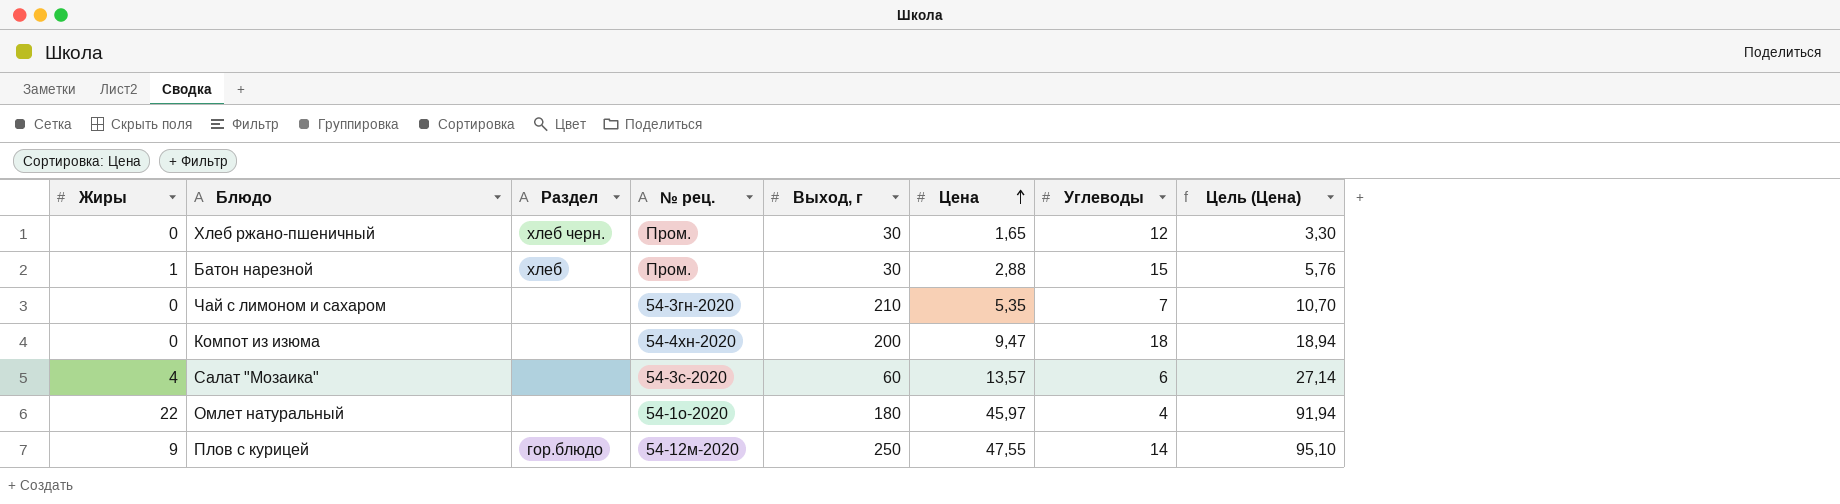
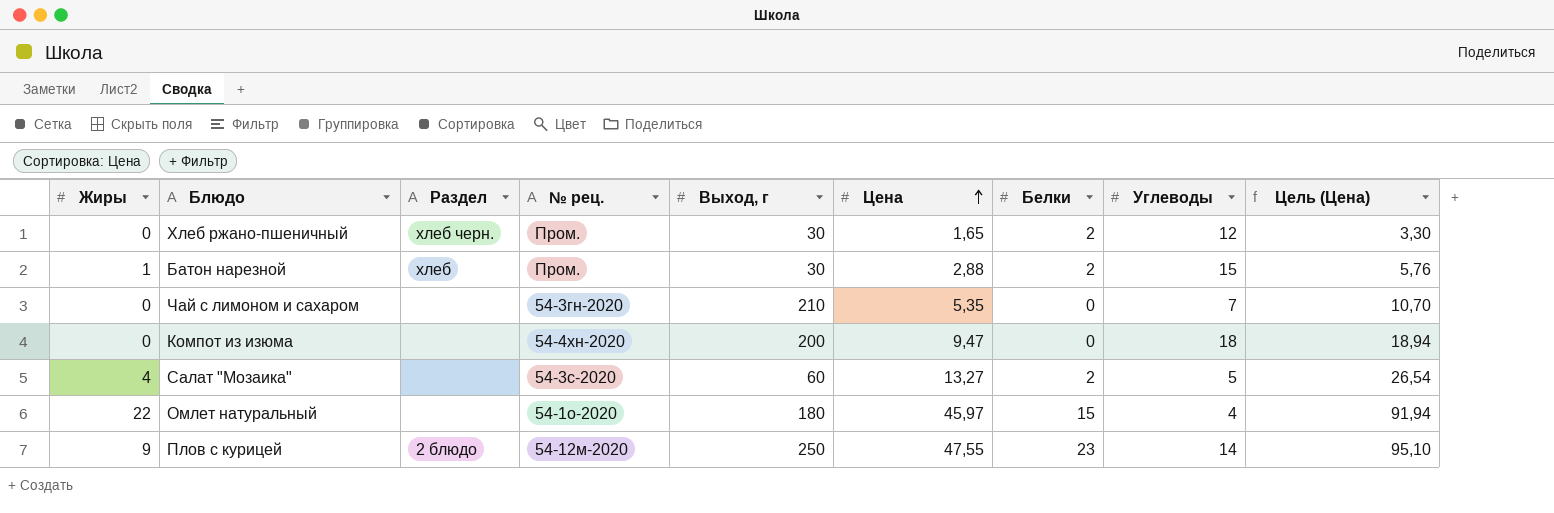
column Белки | position: none -> 7
Салат "Мозаика" | Цена: 13,57 -> 13,27
Салат "Мозаика" | Углеводы: 6 -> 5
Салат "Мозаика" | Цель (Цена): 27,14 -> 26,54
Плов с курицей | Раздел: гор.блюдо -> 2 блюдо

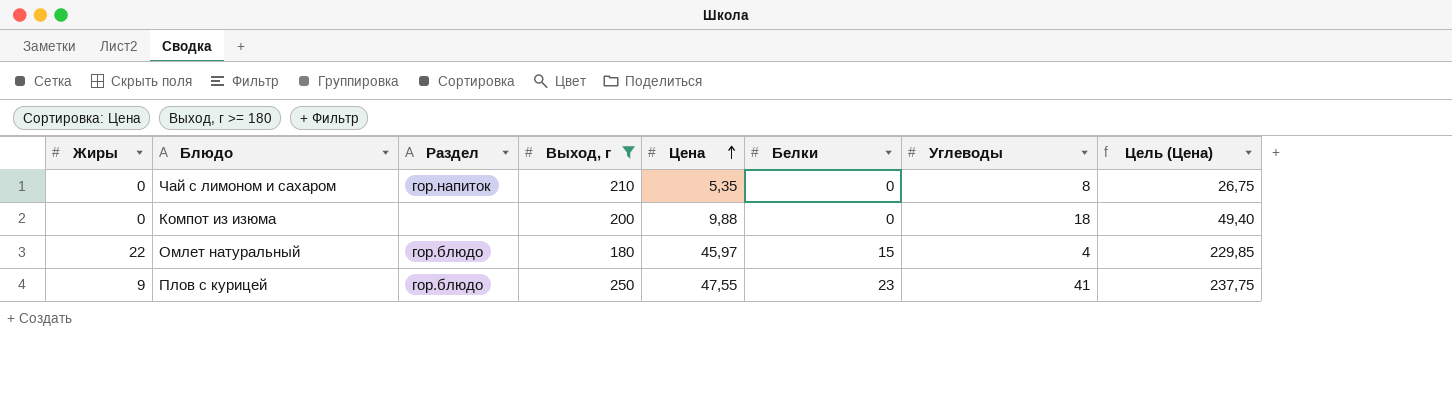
filter: none -> Выход, г >= 180
column № рец. | position: 4 -> none
column Цель (Цена) | formula: [Цена] * 2 -> [Цена] * 5
Чай с лимоном и сахаром | Раздел: none -> гор.напиток
Чай с лимоном и сахаром | Углеводы: 7 -> 8
Компот из изюма | Цена: 9,47 -> 9,88
Омлет натуральный | Раздел: none -> гор.блюдо
Плов с курицей | Раздел: 2 блюдо -> гор.блюдо
Плов с курицей | Углеводы: 14 -> 41

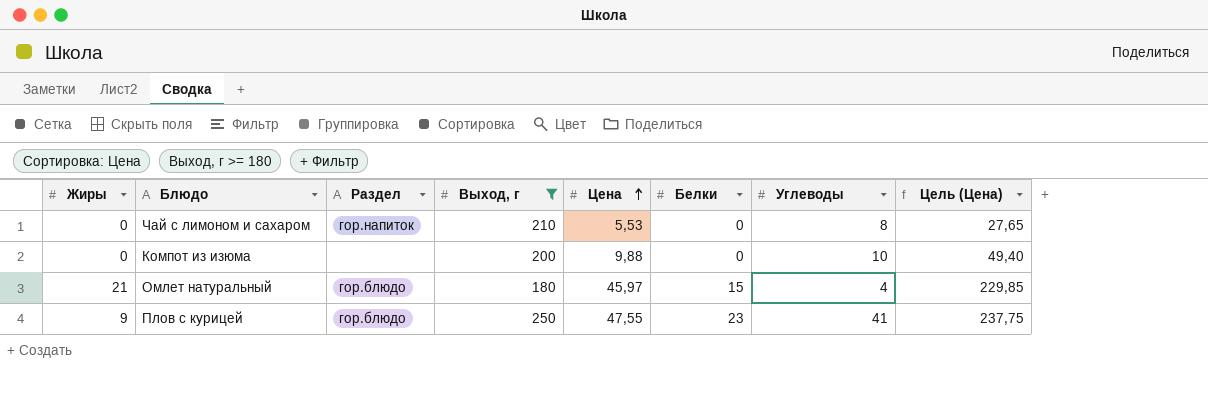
Чай с лимоном и сахаром | Цена: 5,35 -> 5,53
Чай с лимоном и сахаром | Цель (Цена): 26,75 -> 27,65
Компот из изюма | Углеводы: 18 -> 10
Омлет натуральный | Жиры: 22 -> 21

